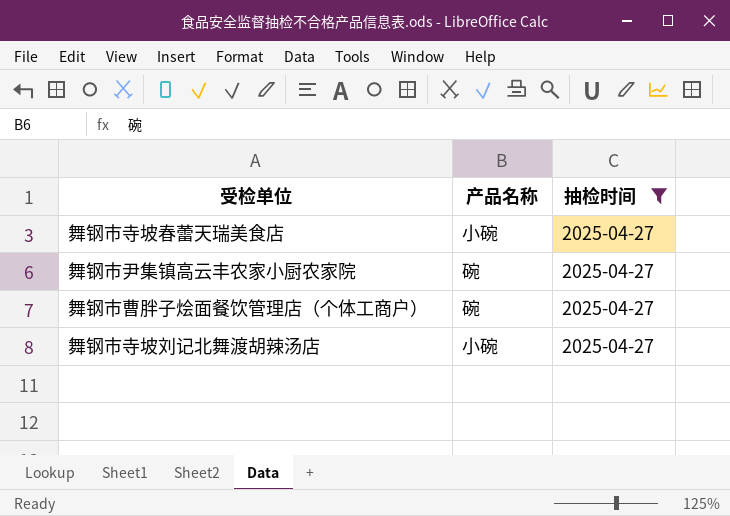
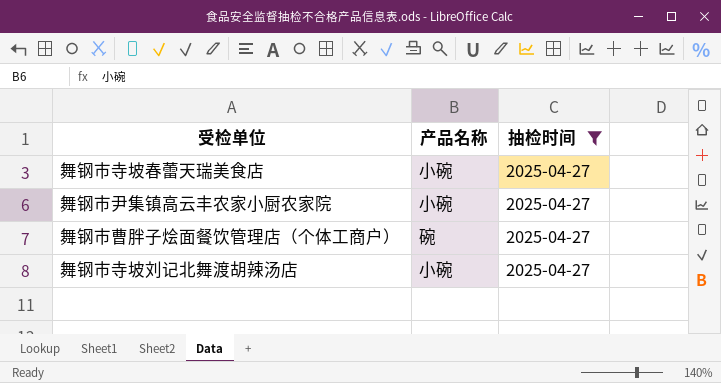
舞钢市尹集镇高云丰农家小厨农家院 | 产品名称: 碗 -> 小碗

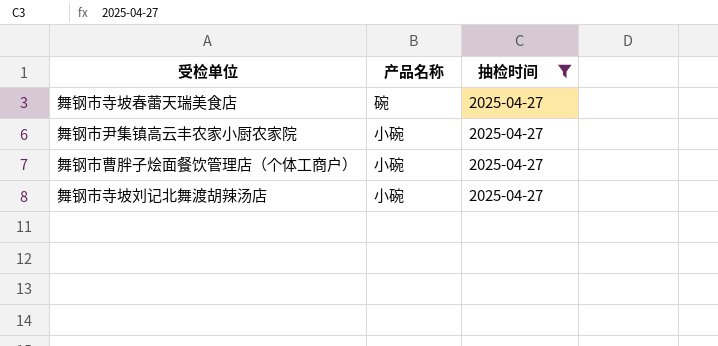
舞钢市寺坡春蕾天瑞美食店 | 产品名称: 小碗 -> 碗
舞钢市曹胖子烩面餐饮管理店（个体工商户） | 产品名称: 碗 -> 小碗

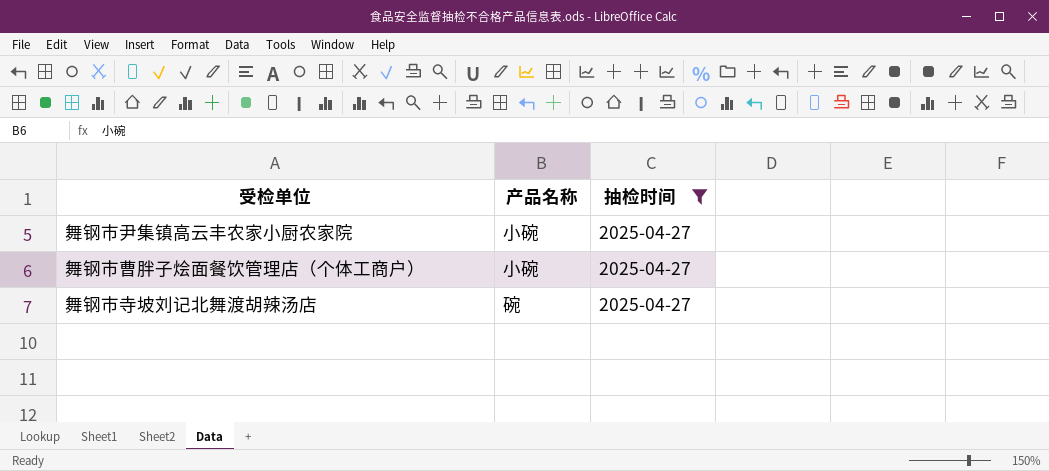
row 舞钢市寺坡春蕾天瑞美食店: 碗 | 2025-04-27 -> none
舞钢市寺坡刘记北舞渡胡辣汤店 | 产品名称: 小碗 -> 碗

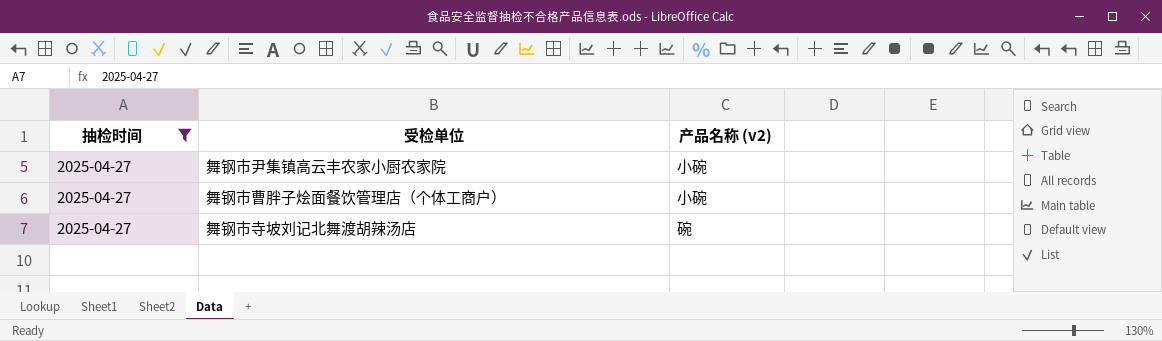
column 抽检时间 | position: 3 -> 1
column name: 产品名称 -> 产品名称 (v2)

